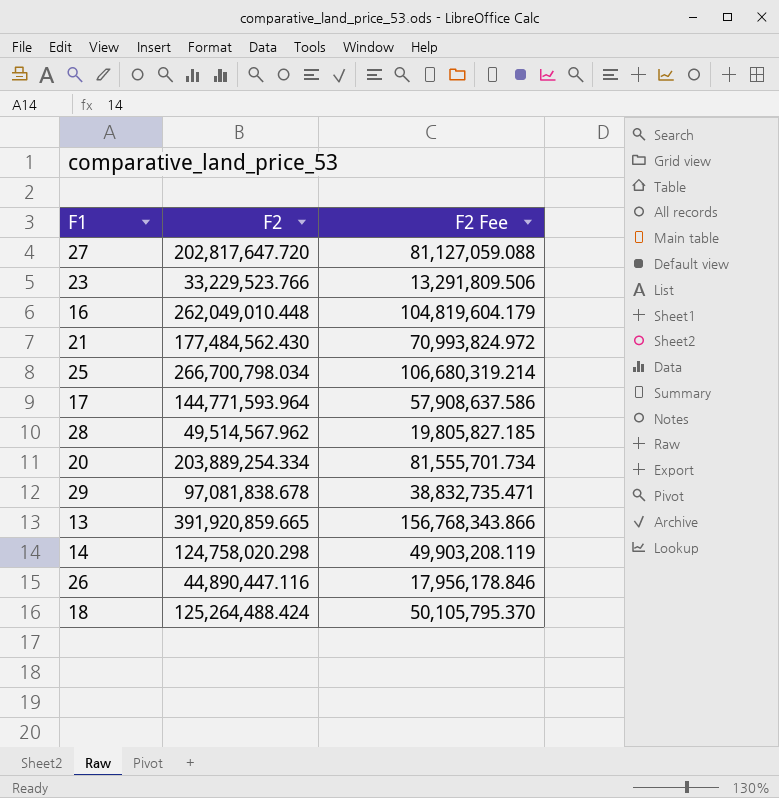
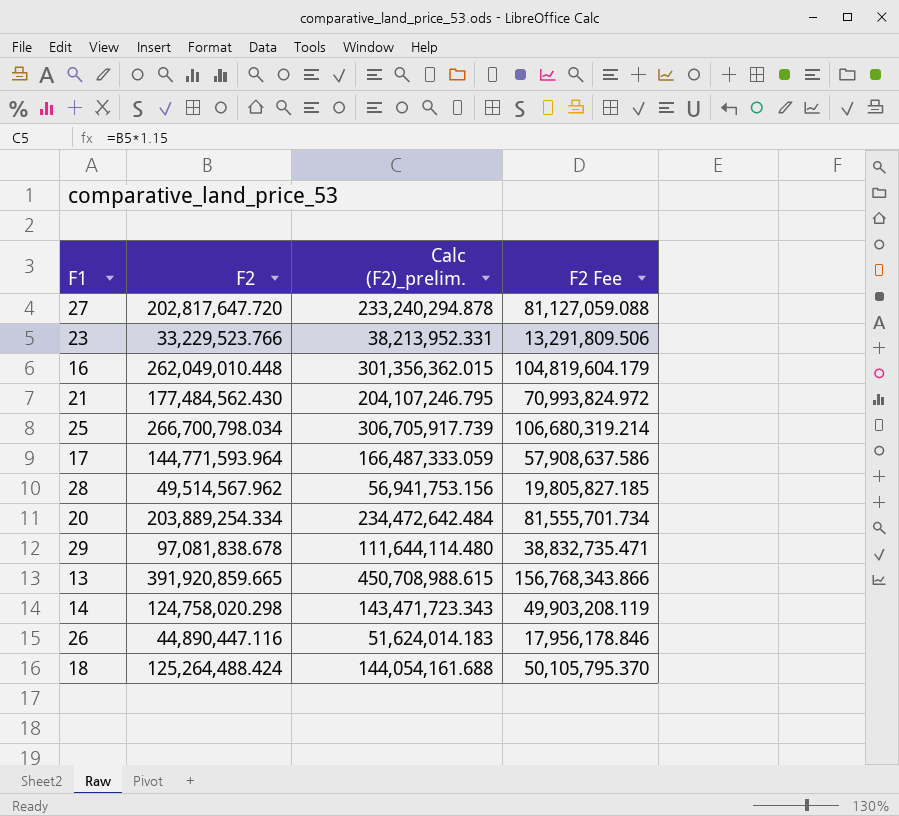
column Calc (F2)_prelim. | formula: none -> [F2] * 1.15

